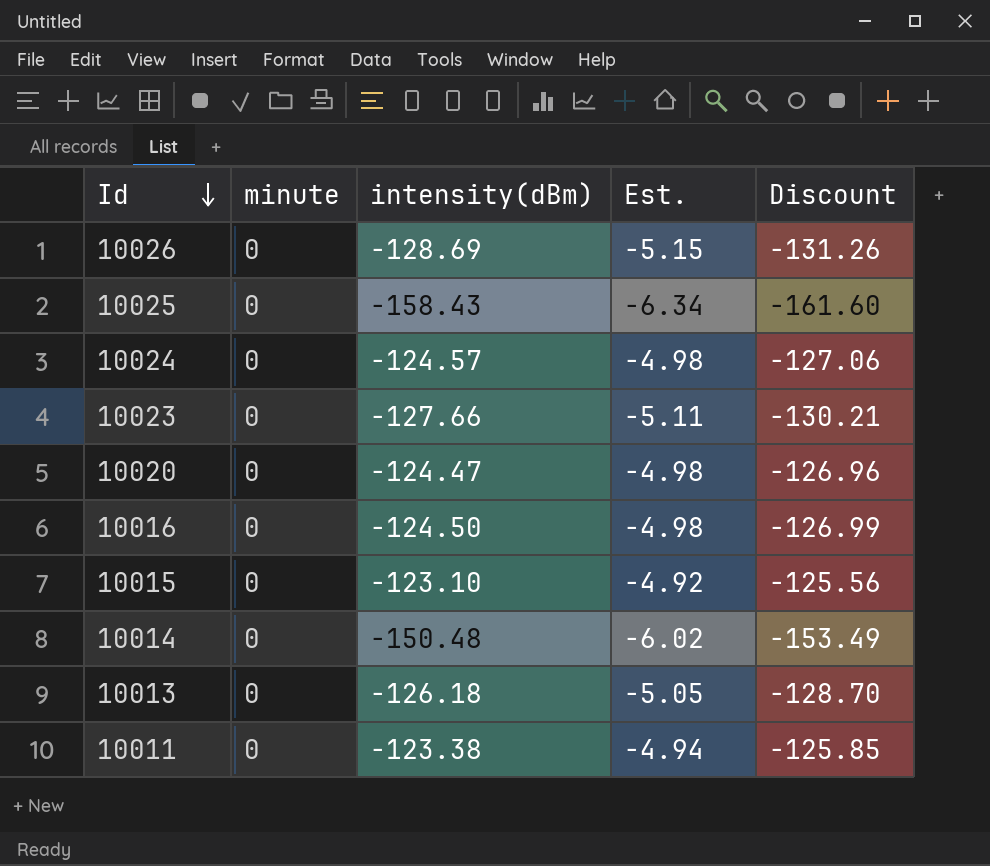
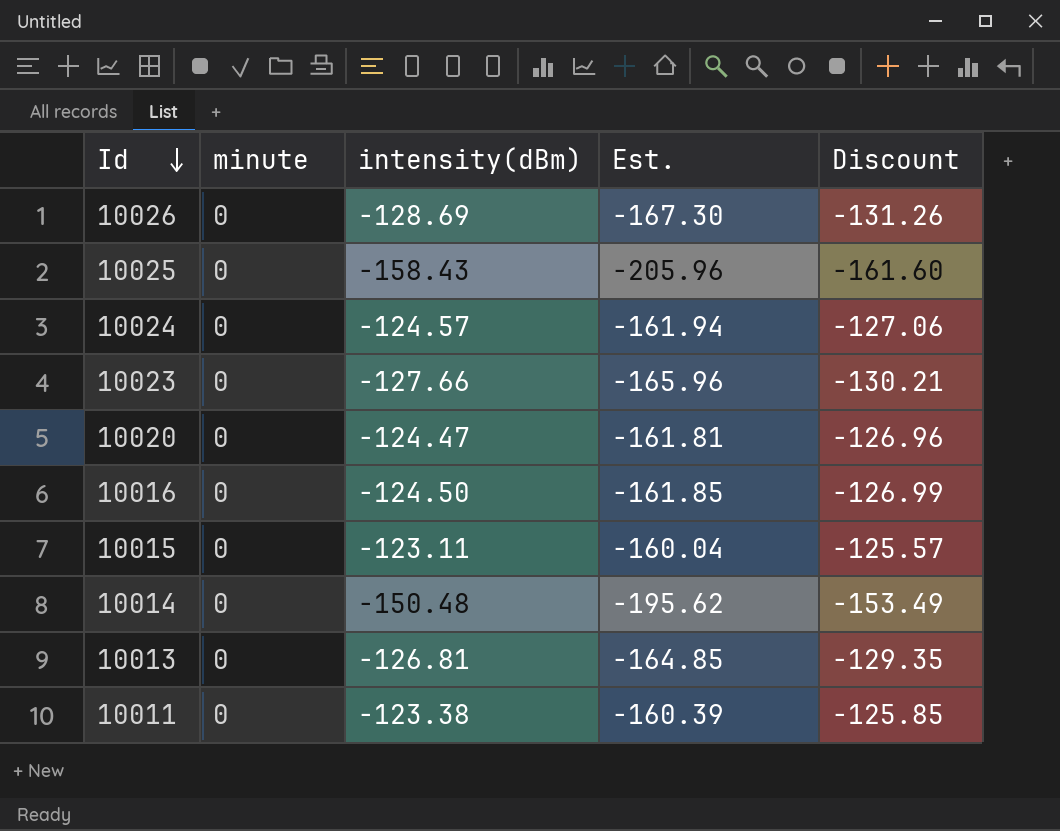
column Est. | formula: [intensity(dBm)] * 0.04 -> [intensity(dBm)] * 1.3
10015 | intensity(dBm): -123.10 -> -123.11
10015 | Discount: -125.56 -> -125.57
10013 | intensity(dBm): -126.18 -> -126.81
10013 | Discount: -128.70 -> -129.35

